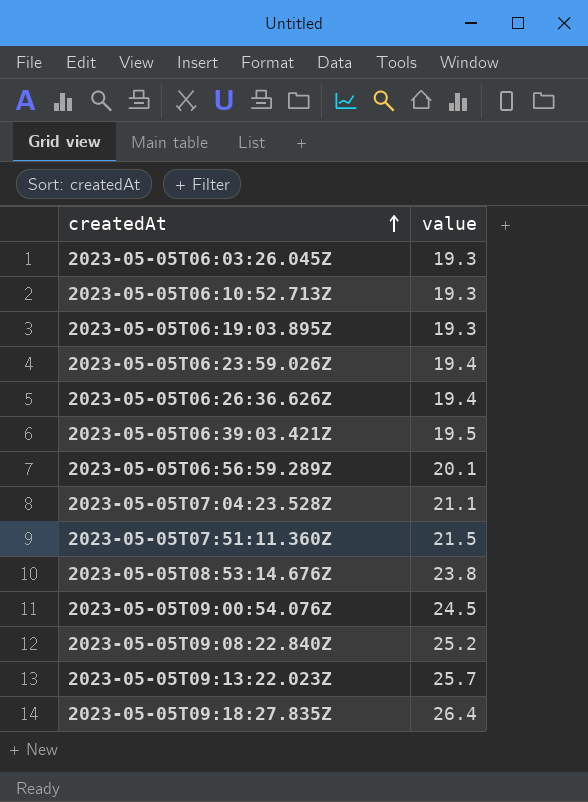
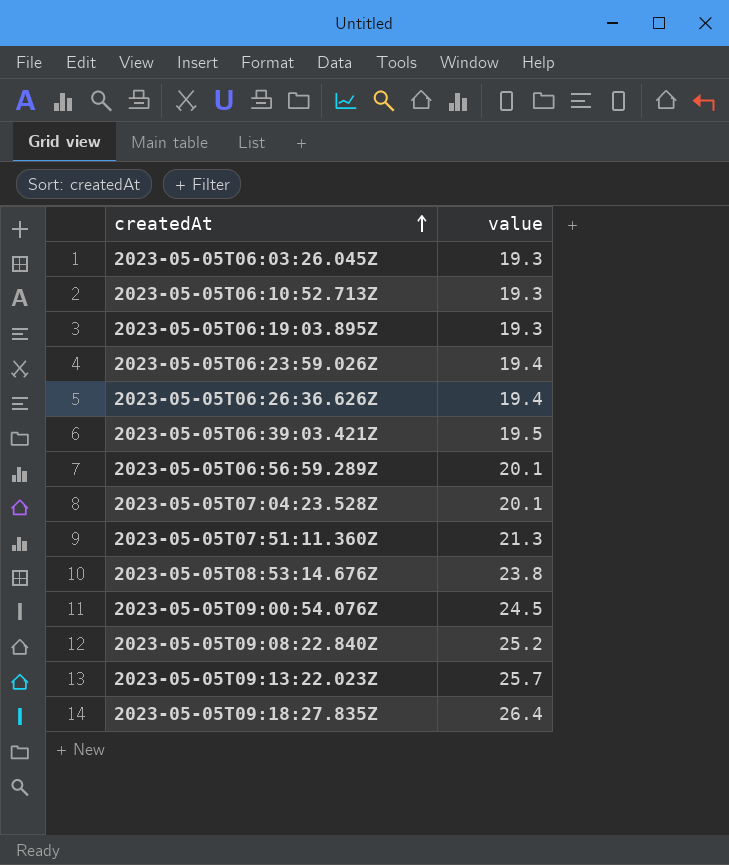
2023-05-05T07:04:23.528Z | value: 21.1 -> 20.1
2023-05-05T07:51:11.360Z | value: 21.5 -> 21.3

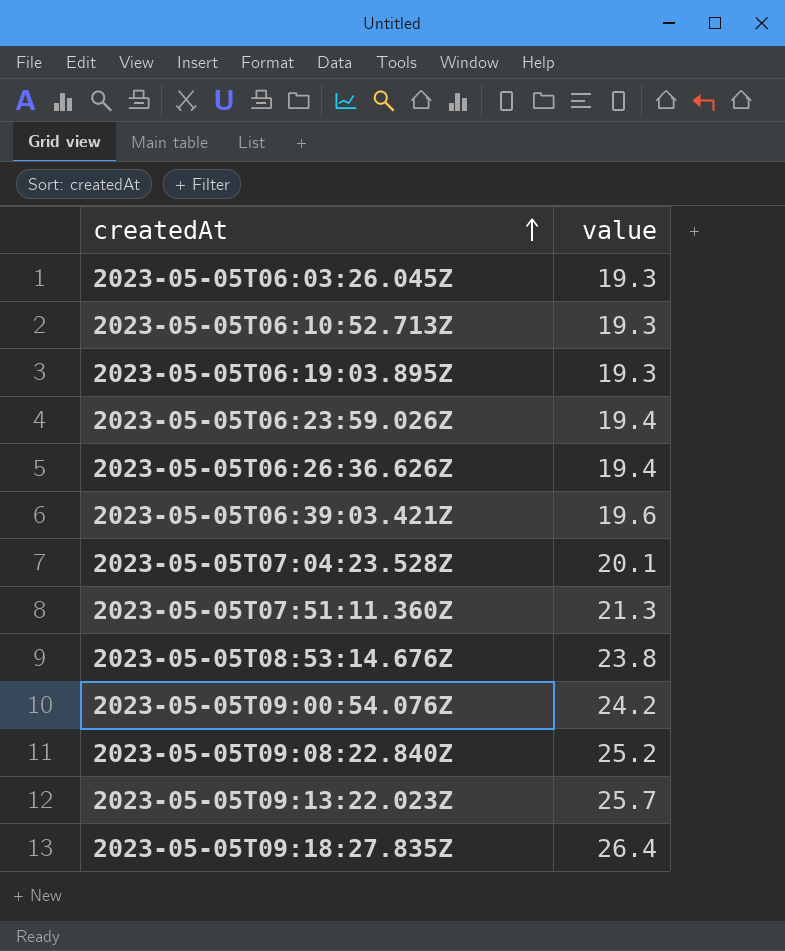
row 2023-05-05T06:56:59.289Z: 20.1 -> none
2023-05-05T06:39:03.421Z | value: 19.5 -> 19.6
2023-05-05T09:00:54.076Z | value: 24.5 -> 24.2

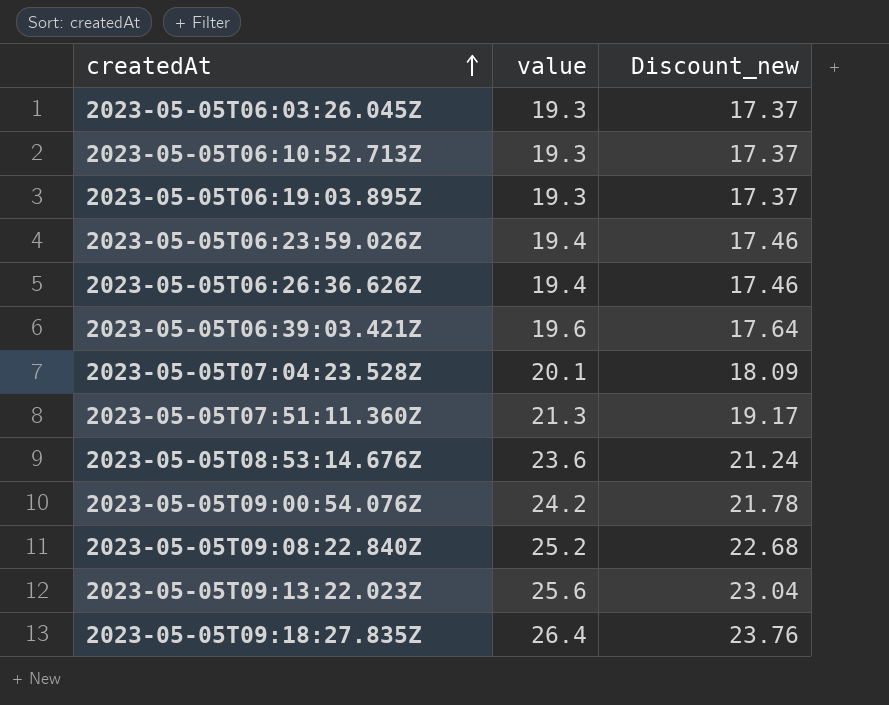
column Discount_new | formula: none -> [value] * 0.9
2023-05-05T08:53:14.676Z | value: 23.8 -> 23.6
2023-05-05T09:13:22.023Z | value: 25.7 -> 25.6

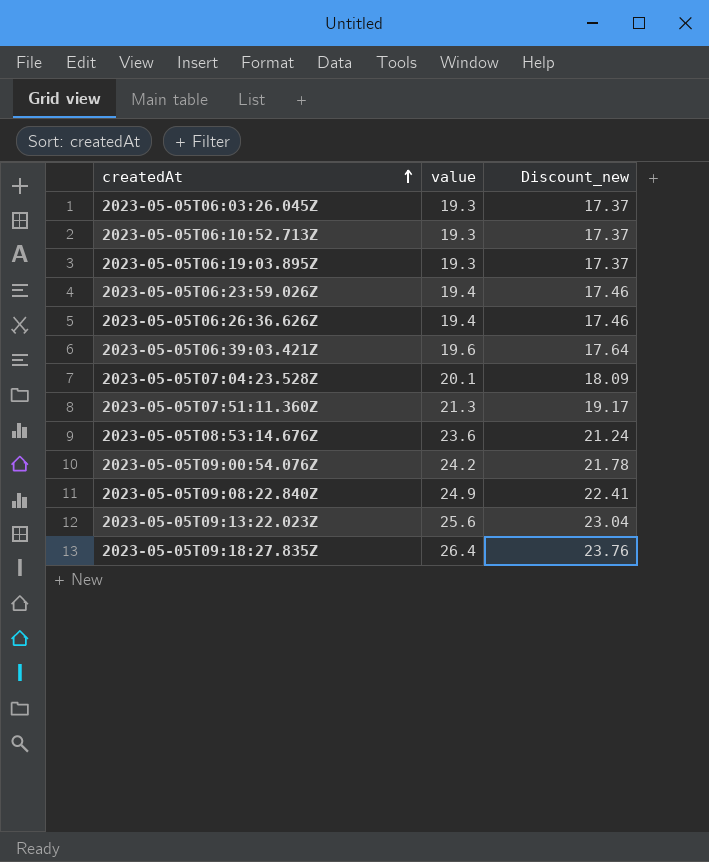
2023-05-05T09:08:22.840Z | value: 25.2 -> 24.9
2023-05-05T09:08:22.840Z | Discount_new: 22.68 -> 22.41

